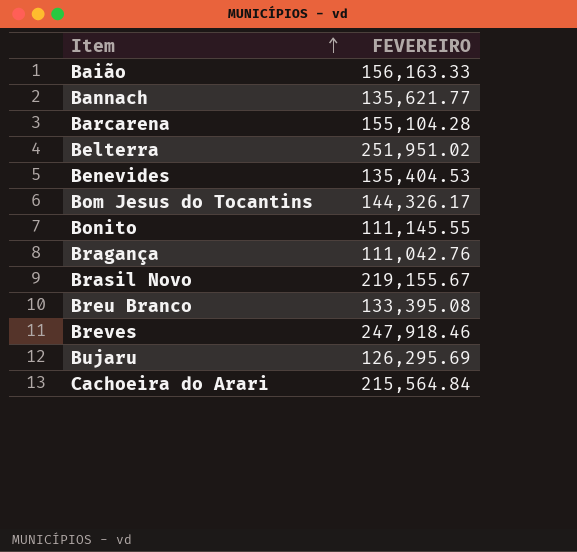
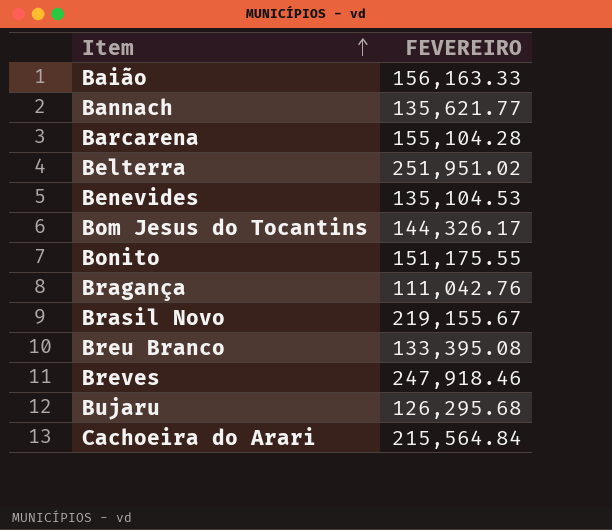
Benevides | FEVEREIRO: 135,404.53 -> 135,104.53
Bonito | FEVEREIRO: 111,145.55 -> 151,175.55
Bujaru | FEVEREIRO: 126,295.69 -> 126,295.68

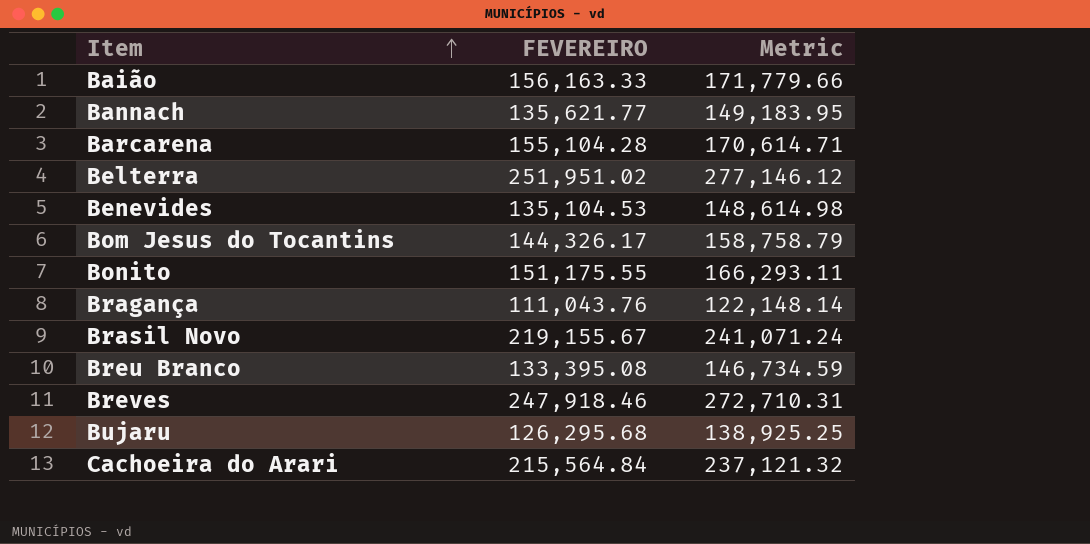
column Metric | formula: none -> [FEVEREIRO] * 1.1
Bragança | FEVEREIRO: 111,042.76 -> 111,043.76

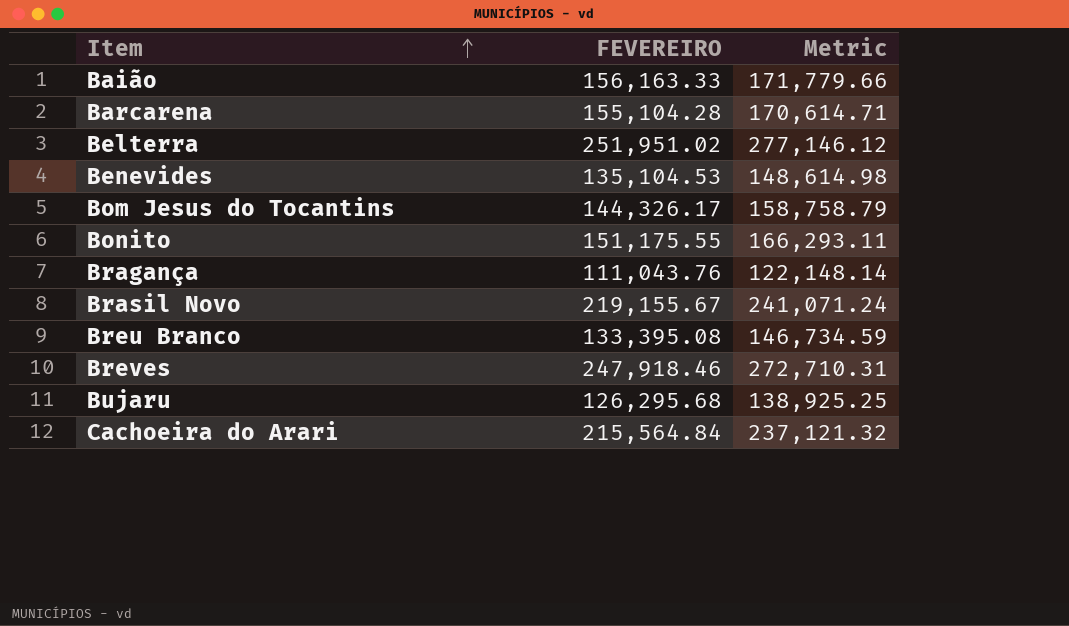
row Bannach: 135,621.77 | 149,183.95 -> none

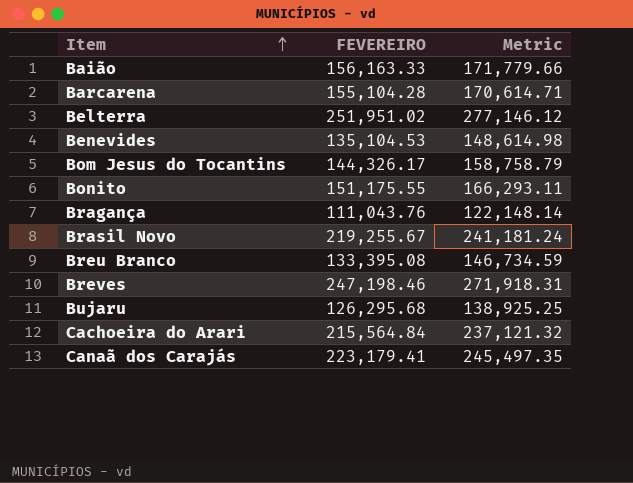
Brasil Novo | FEVEREIRO: 219,155.67 -> 219,255.67
Brasil Novo | Metric: 241,071.24 -> 241,181.24
Breves | FEVEREIRO: 247,918.46 -> 247,198.46
Breves | Metric: 272,710.31 -> 271,918.31
row Canaã dos Carajás: none -> 223,179.41 | 245,497.35

